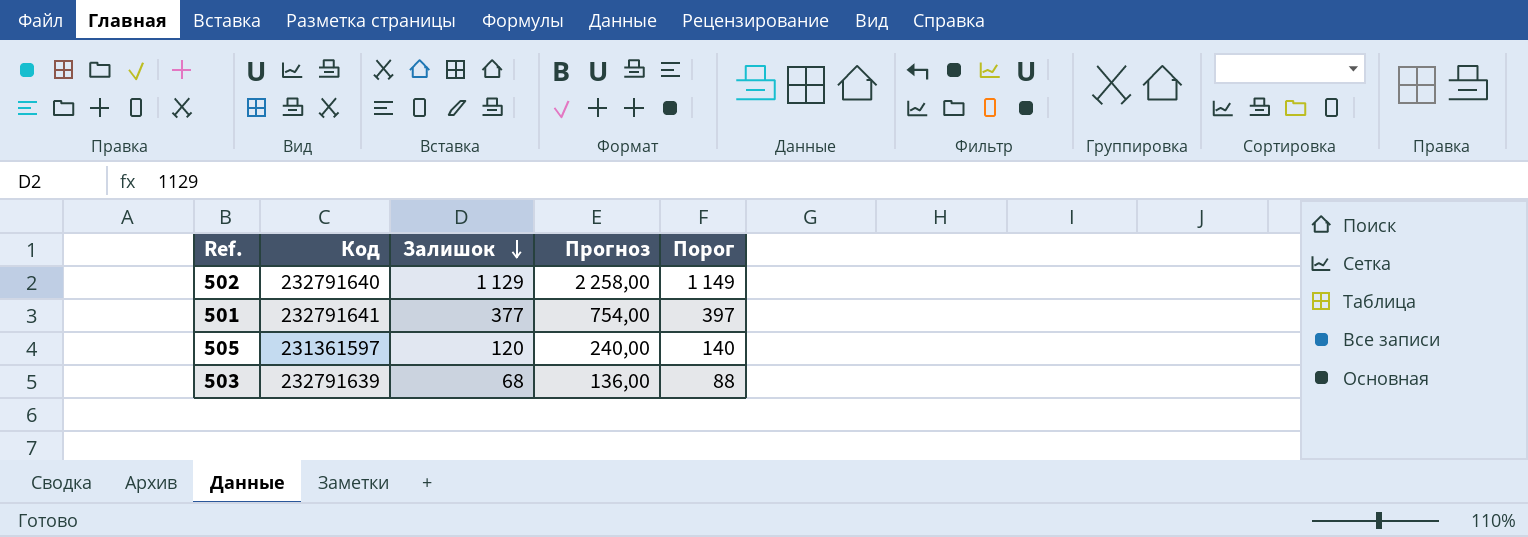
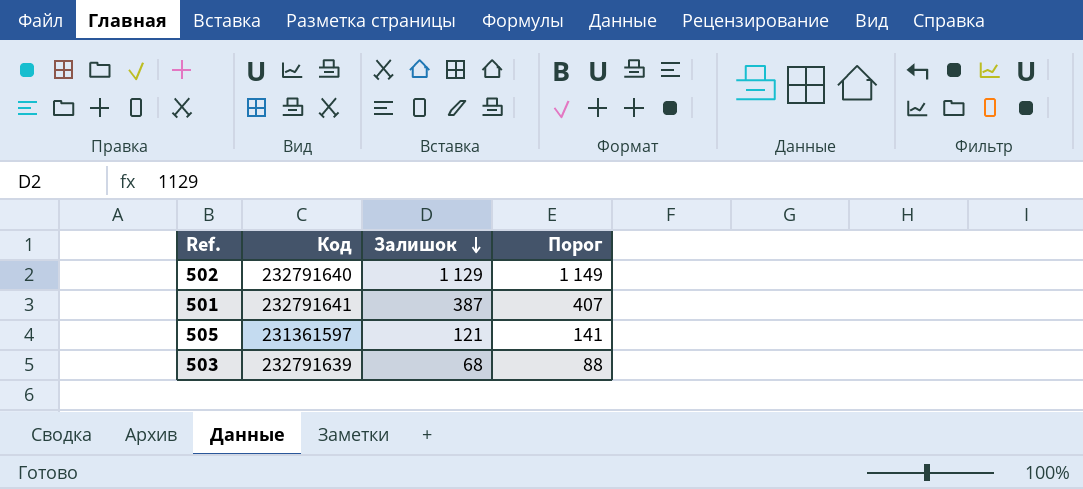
column Прогноз | formula: [Залишок] * 2 -> none
501 | Залишок: 377 -> 387
501 | Порог: 397 -> 407
505 | Залишок: 120 -> 121
505 | Порог: 140 -> 141

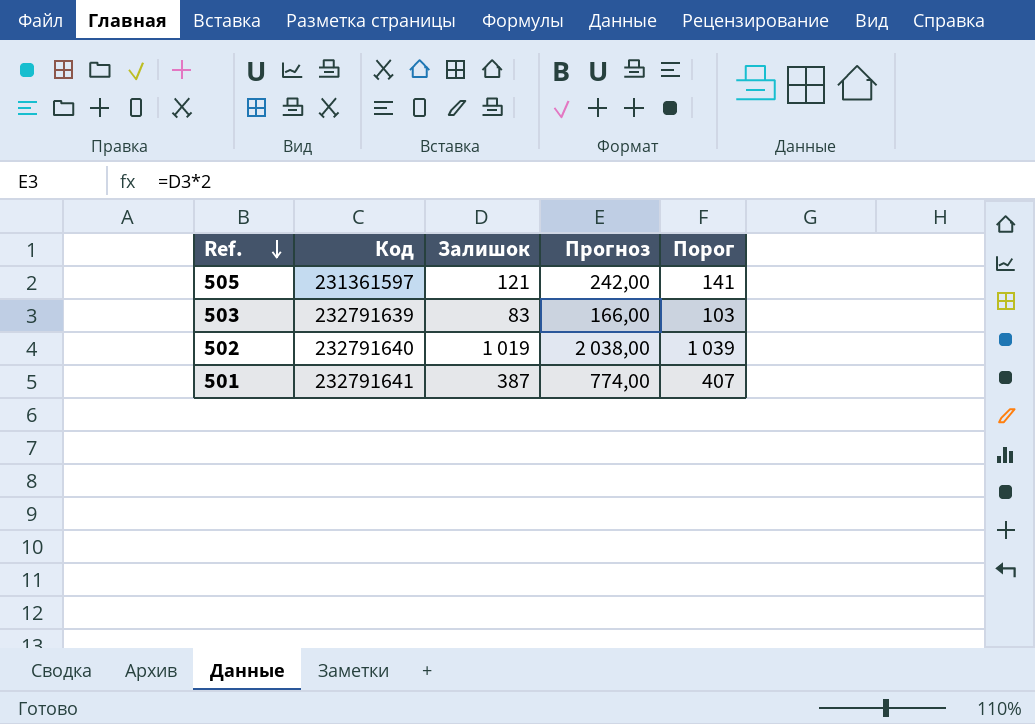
row order: Залишок descending -> Ref. descending
column Прогноз | formula: none -> [Залишок] * 2
503 | Залишок: 68 -> 83
503 | Порог: 88 -> 103
502 | Залишок: 1 129 -> 1 019
502 | Порог: 1 149 -> 1 039

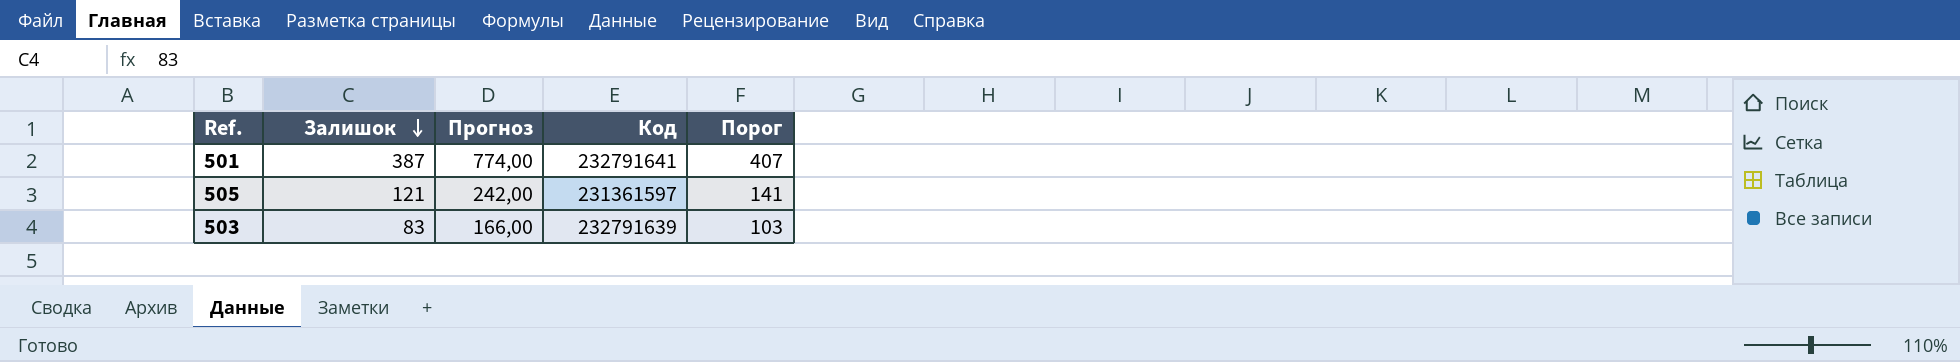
row order: Ref. descending -> Залишок descending
column Код | position: 2 -> 4
row 502: 232791640 | 1 019 | 2 038,00 | 1 039 -> none

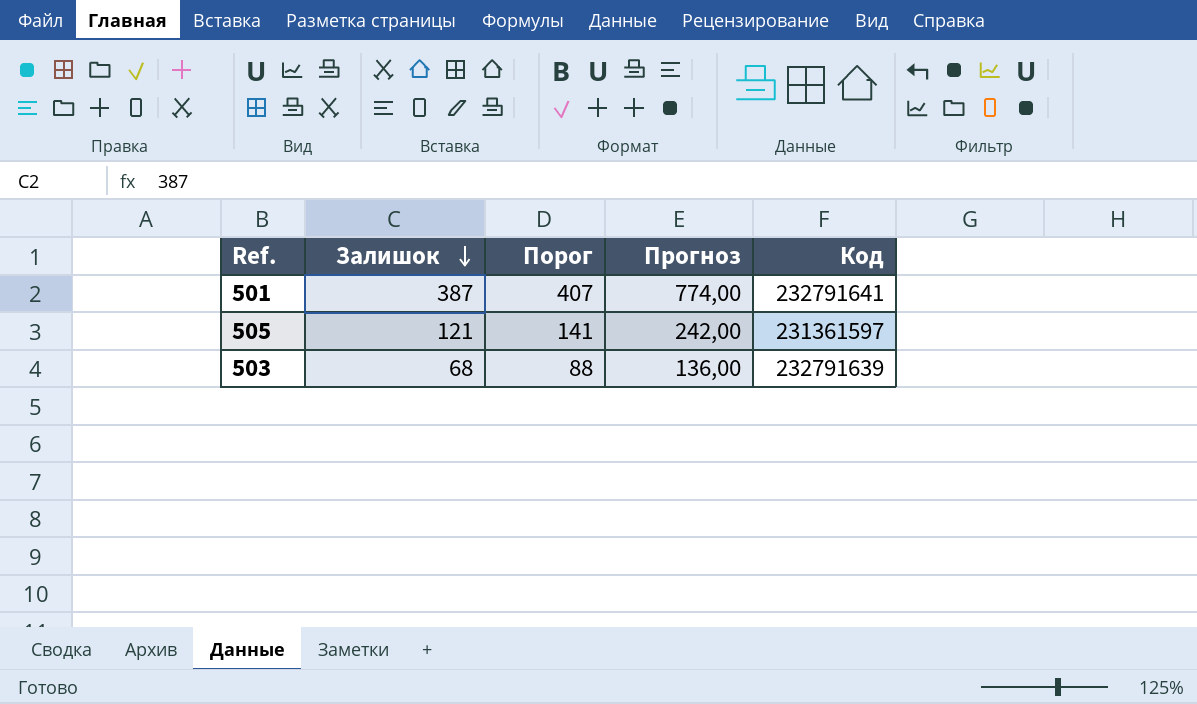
column Порог | position: 5 -> 3
503 | Залишок: 83 -> 68
503 | Порог: 103 -> 88
503 | Прогноз: 166,00 -> 136,00

